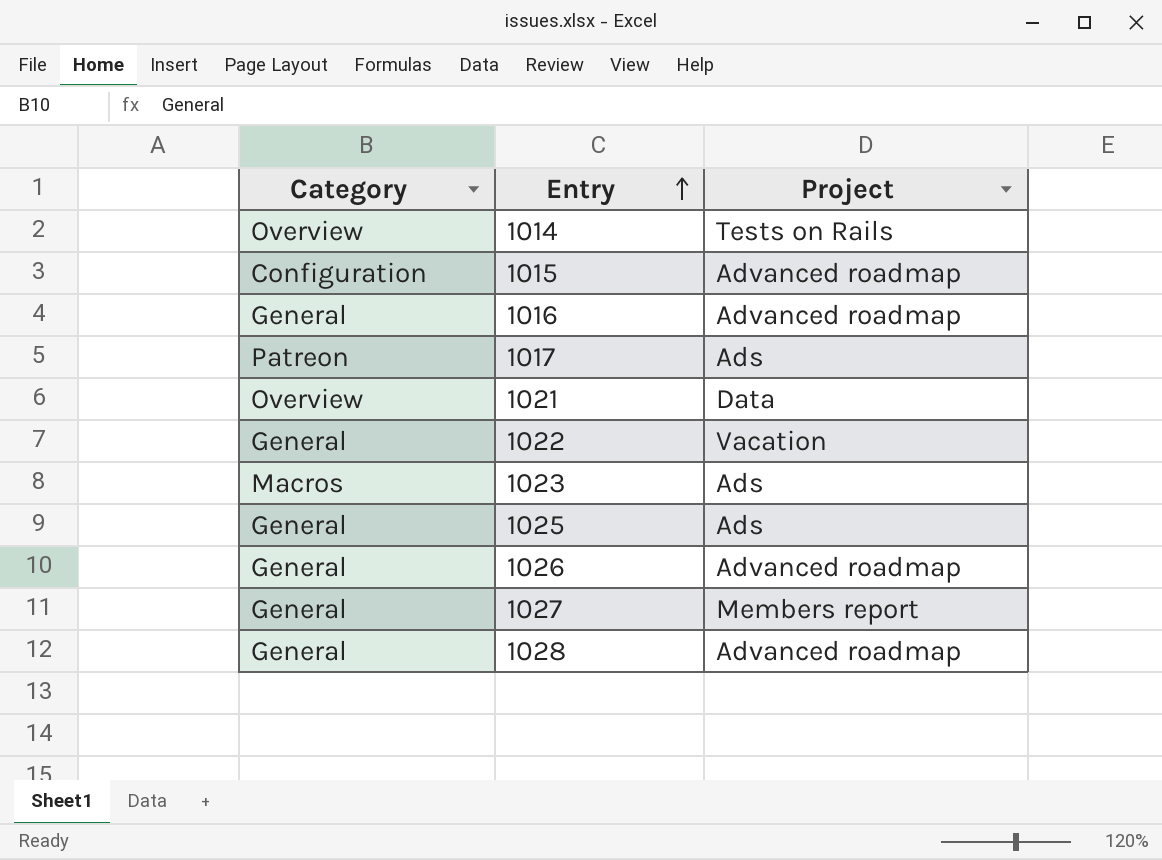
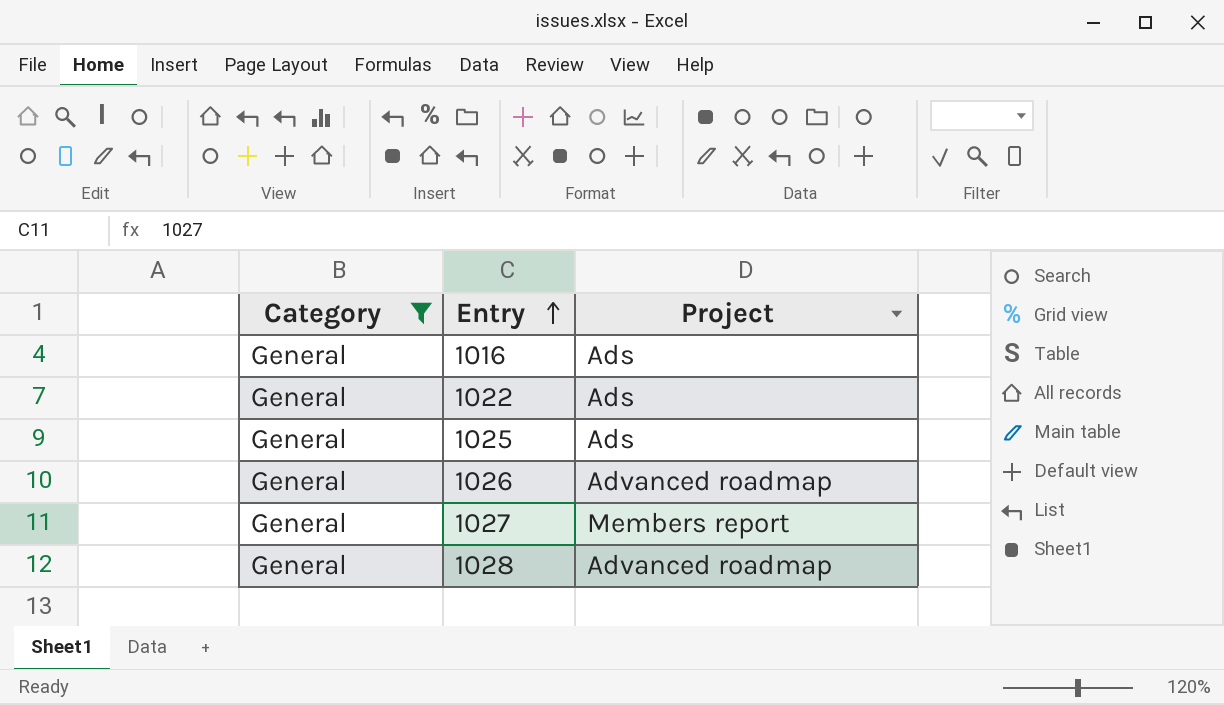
filter: none -> Category = General
1016 | Project: Advanced roadmap -> Ads
1022 | Project: Vacation -> Ads

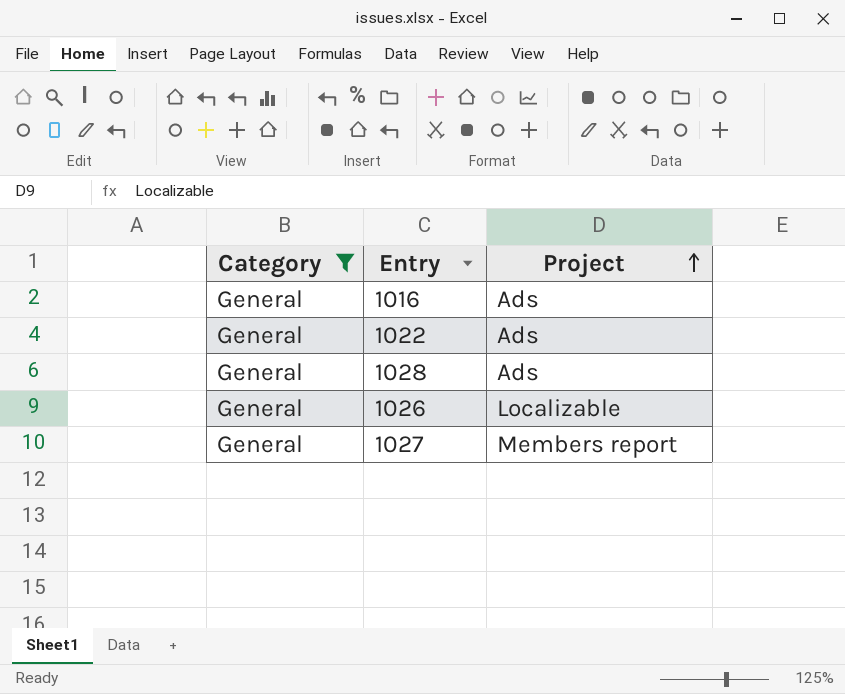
row order: Entry ascending -> Project ascending
row 1025: General | Ads -> none
1028 | Project: Advanced roadmap -> Ads
1026 | Project: Advanced roadmap -> Localizable

